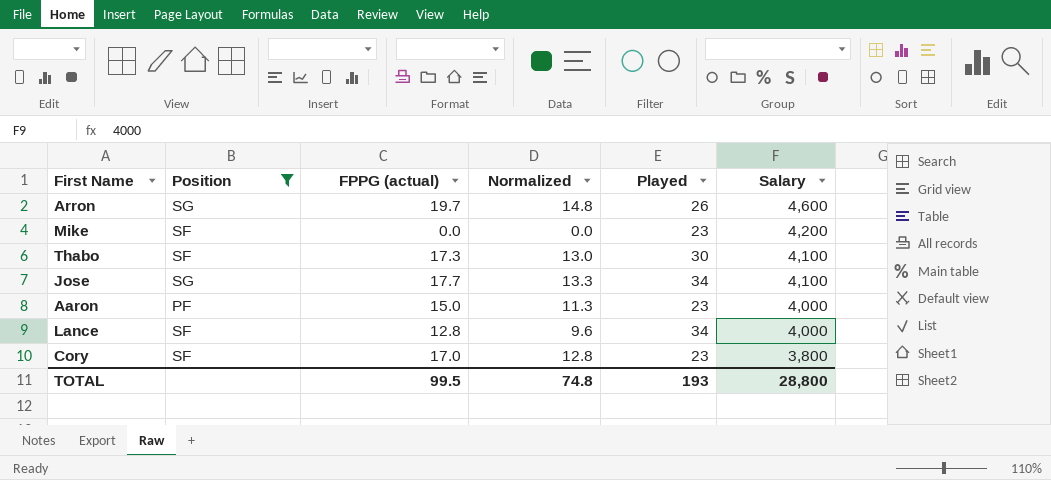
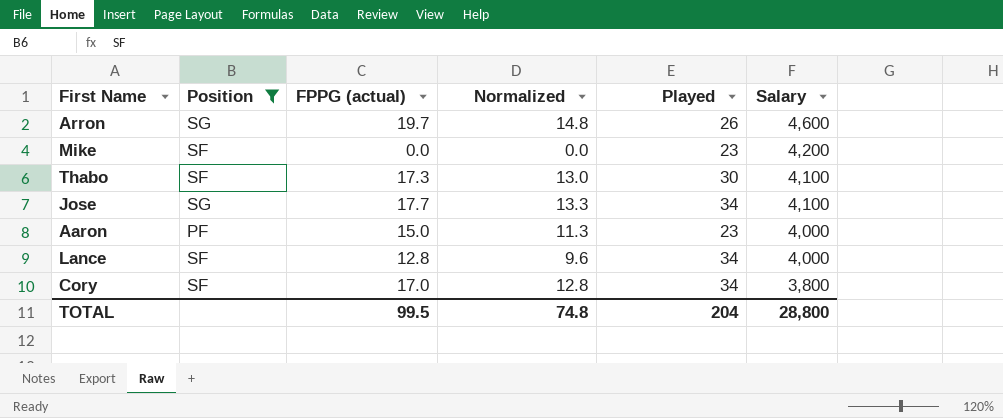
Cory | Played: 23 -> 34
TOTAL | Played: 193 -> 204

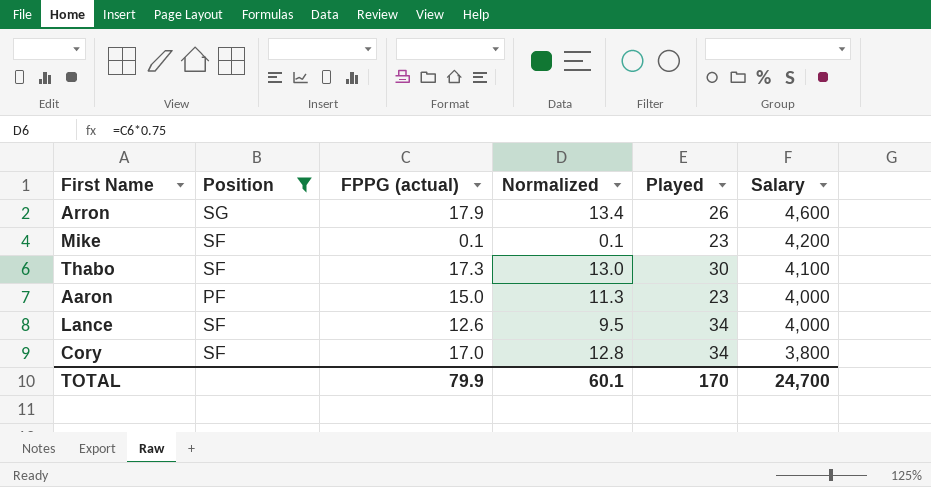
row Jose: SG | 17.7 | 13.3 | 34 | 4,100 -> none
Arron | FPPG (actual): 19.7 -> 17.9
Arron | Normalized: 14.8 -> 13.4
Mike | FPPG (actual): 0.0 -> 0.1
Mike | Normalized: 0.0 -> 0.1
Lance | FPPG (actual): 12.8 -> 12.6
Lance | Normalized: 9.6 -> 9.5
TOTAL | FPPG (actual): 99.5 -> 79.9
TOTAL | Normalized: 74.8 -> 60.1
TOTAL | Played: 204 -> 170
TOTAL | Salary: 28,800 -> 24,700

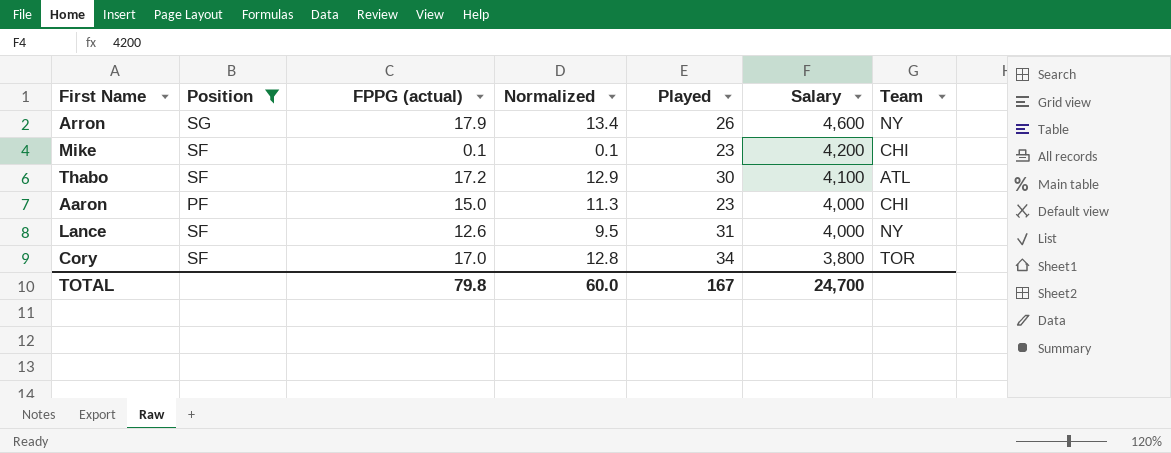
column Team | position: none -> 7
Thabo | FPPG (actual): 17.3 -> 17.2
Thabo | Normalized: 13.0 -> 12.9
Lance | Played: 34 -> 31
TOTAL | FPPG (actual): 79.9 -> 79.8
TOTAL | Normalized: 60.1 -> 60.0
TOTAL | Played: 170 -> 167

